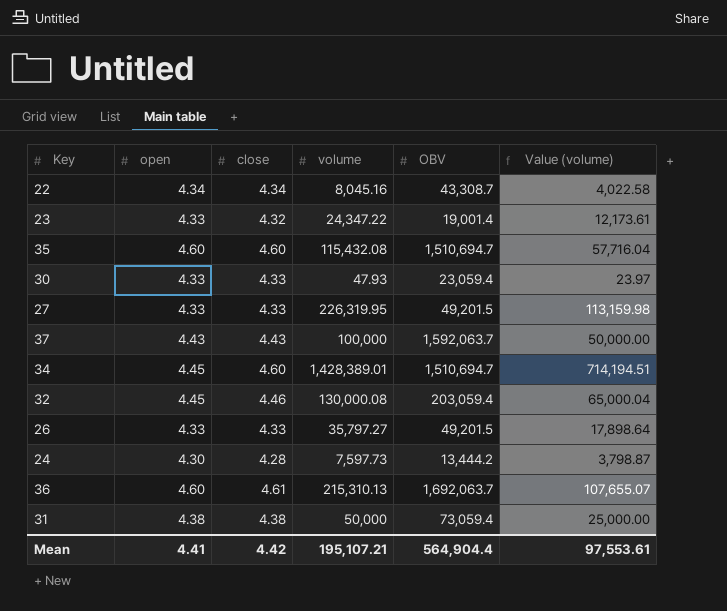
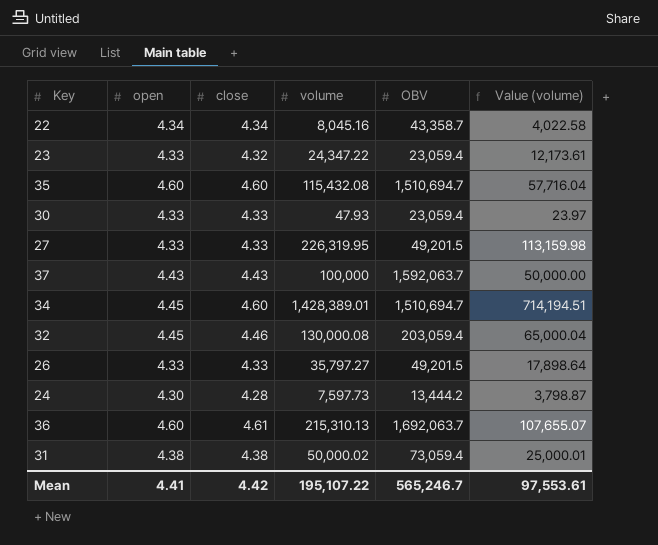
22 | OBV: 43,308.7 -> 43,358.7
23 | OBV: 19,001.4 -> 23,059.4
31 | volume: 50,000 -> 50,000.02
31 | Value (volume): 25,000.00 -> 25,000.01
Mean | volume: 195,107.21 -> 195,107.22
Mean | OBV: 564,904.4 -> 565,246.7

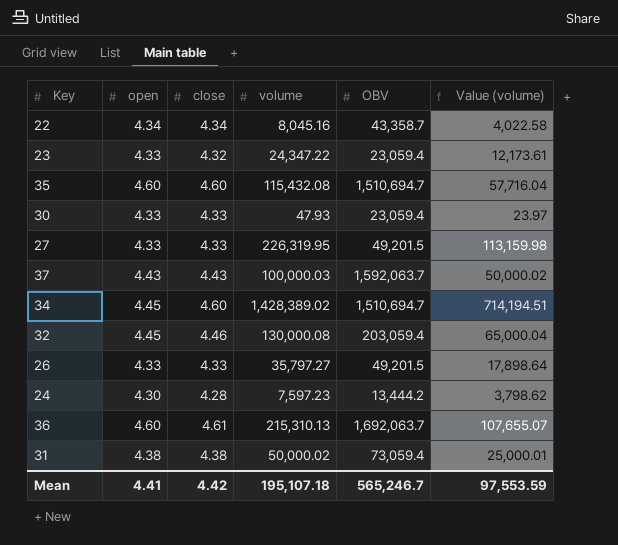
37 | volume: 100,000 -> 100,000.03
37 | Value (volume): 50,000.00 -> 50,000.02
34 | volume: 1,428,389.01 -> 1,428,389.02
24 | volume: 7,597.73 -> 7,597.23
24 | Value (volume): 3,798.87 -> 3,798.62
Mean | volume: 195,107.22 -> 195,107.18
Mean | Value (volume): 97,553.61 -> 97,553.59

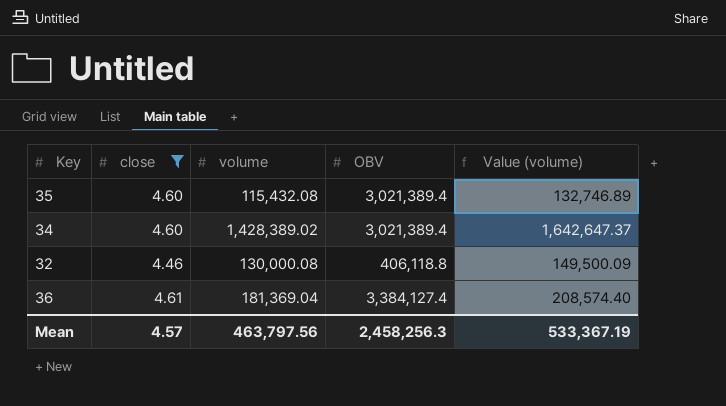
filter: none -> close >= 4.46
column open | position: 2 -> none
column Value (volume) | formula: [volume] * 0.5 -> [volume] * 1.15
35 | OBV: 1,510,694.7 -> 3,021,389.4
34 | OBV: 1,510,694.7 -> 3,021,389.4
32 | OBV: 203,059.4 -> 406,118.8
36 | volume: 215,310.13 -> 181,369.04
36 | OBV: 1,692,063.7 -> 3,384,127.4
Mean | close: 4.42 -> 4.57
Mean | volume: 195,107.18 -> 463,797.56
Mean | OBV: 565,246.7 -> 2,458,256.3
Mean | Value (volume): 97,553.59 -> 533,367.19

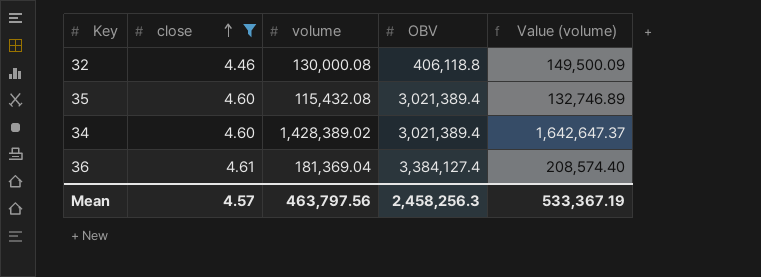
row order: none -> close ascending

